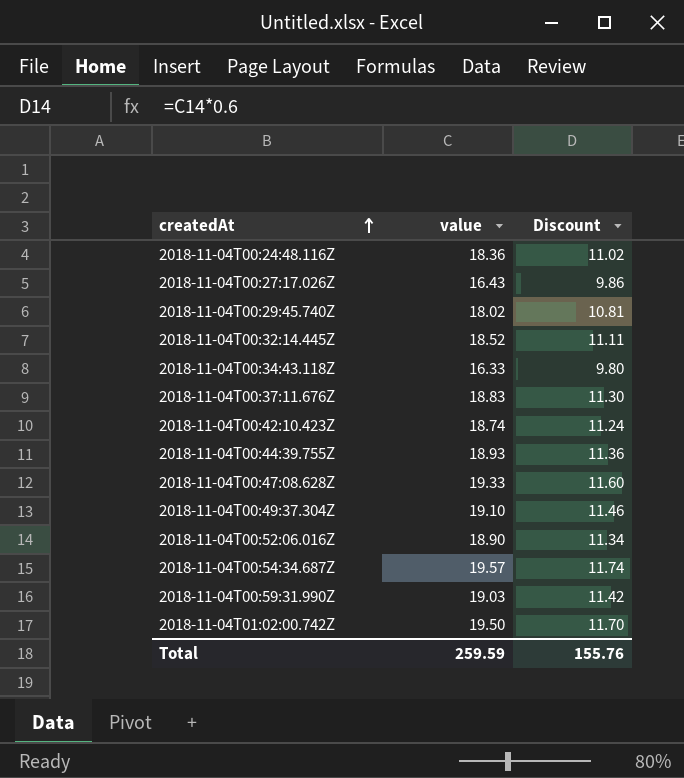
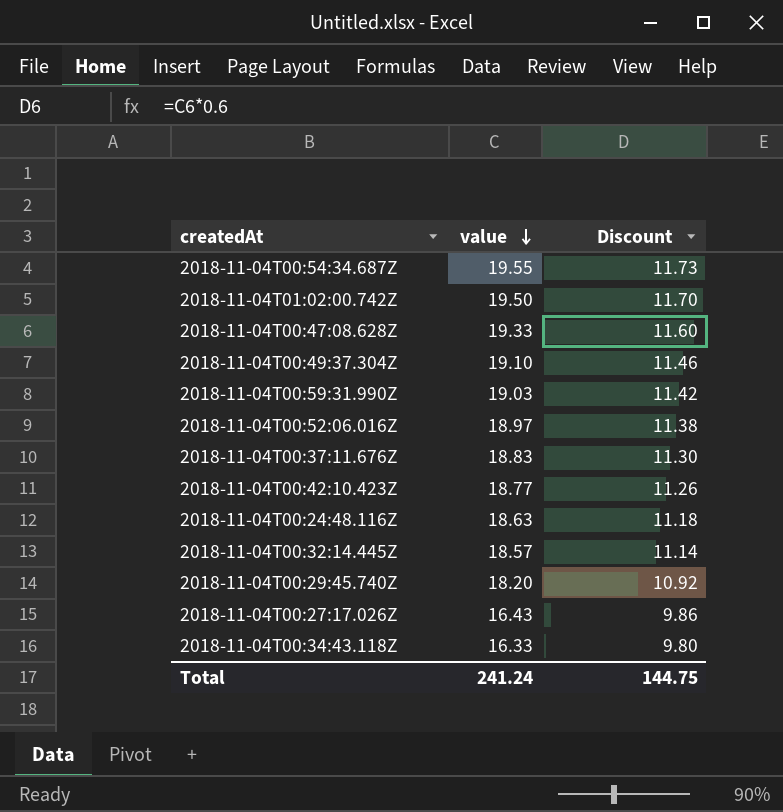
row order: createdAt ascending -> value descending
row 2018-11-04T00:44:39.755Z: 18.93 | 11.36 -> none
2018-11-04T00:54:34.687Z | value: 19.57 -> 19.55
2018-11-04T00:54:34.687Z | Discount: 11.74 -> 11.73
2018-11-04T00:52:06.016Z | value: 18.90 -> 18.97
2018-11-04T00:52:06.016Z | Discount: 11.34 -> 11.38
2018-11-04T00:42:10.423Z | value: 18.74 -> 18.77
2018-11-04T00:42:10.423Z | Discount: 11.24 -> 11.26
2018-11-04T00:24:48.116Z | value: 18.36 -> 18.63
2018-11-04T00:24:48.116Z | Discount: 11.02 -> 11.18
2018-11-04T00:32:14.445Z | value: 18.52 -> 18.57
2018-11-04T00:32:14.445Z | Discount: 11.11 -> 11.14
2018-11-04T00:29:45.740Z | value: 18.02 -> 18.20
2018-11-04T00:29:45.740Z | Discount: 10.81 -> 10.92
Total | value: 259.59 -> 241.24
Total | Discount: 155.76 -> 144.75

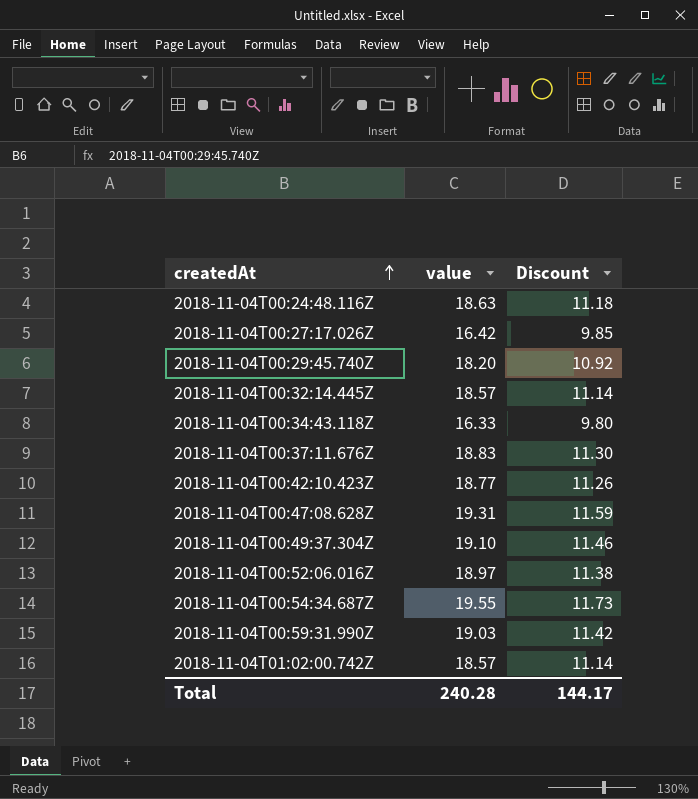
row order: value descending -> createdAt ascending
2018-11-04T00:27:17.026Z | value: 16.43 -> 16.42
2018-11-04T00:27:17.026Z | Discount: 9.86 -> 9.85
2018-11-04T00:47:08.628Z | value: 19.33 -> 19.31
2018-11-04T00:47:08.628Z | Discount: 11.60 -> 11.59
2018-11-04T01:02:00.742Z | value: 19.50 -> 18.57
2018-11-04T01:02:00.742Z | Discount: 11.70 -> 11.14
Total | value: 241.24 -> 240.28
Total | Discount: 144.75 -> 144.17

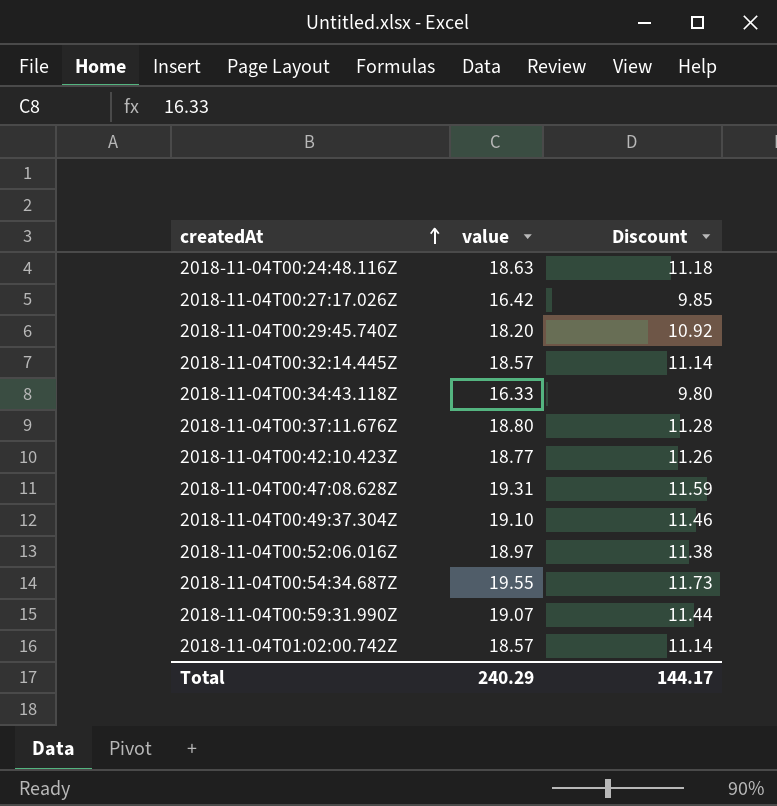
2018-11-04T00:37:11.676Z | value: 18.83 -> 18.80
2018-11-04T00:37:11.676Z | Discount: 11.30 -> 11.28
2018-11-04T00:59:31.990Z | value: 19.03 -> 19.07
2018-11-04T00:59:31.990Z | Discount: 11.42 -> 11.44
Total | value: 240.28 -> 240.29

